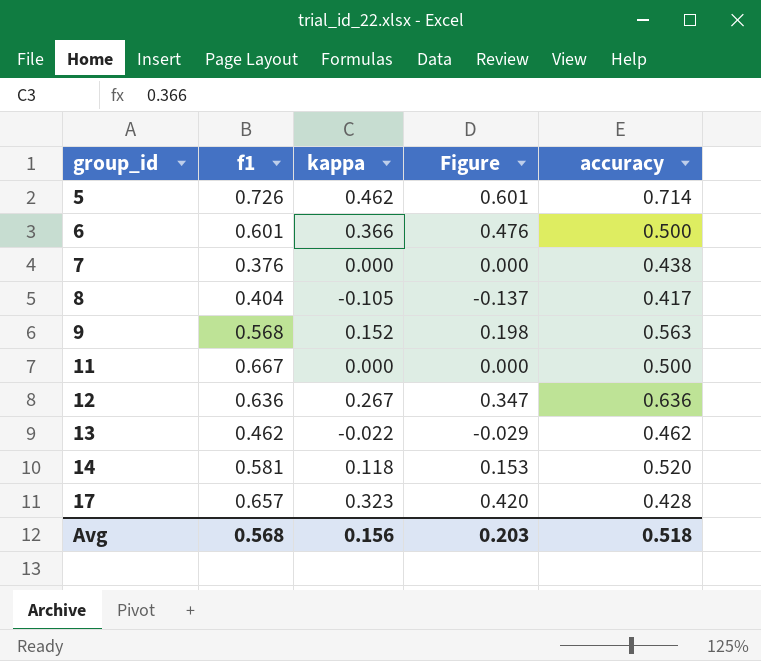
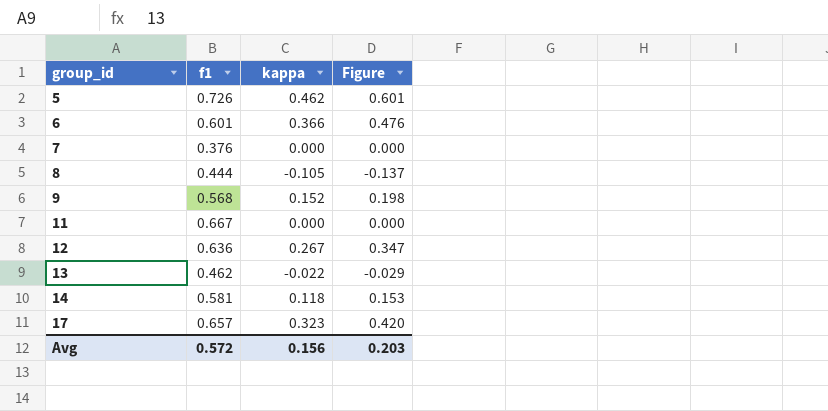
column accuracy | position: 5 -> none
8 | f1: 0.404 -> 0.444
Avg | f1: 0.568 -> 0.572

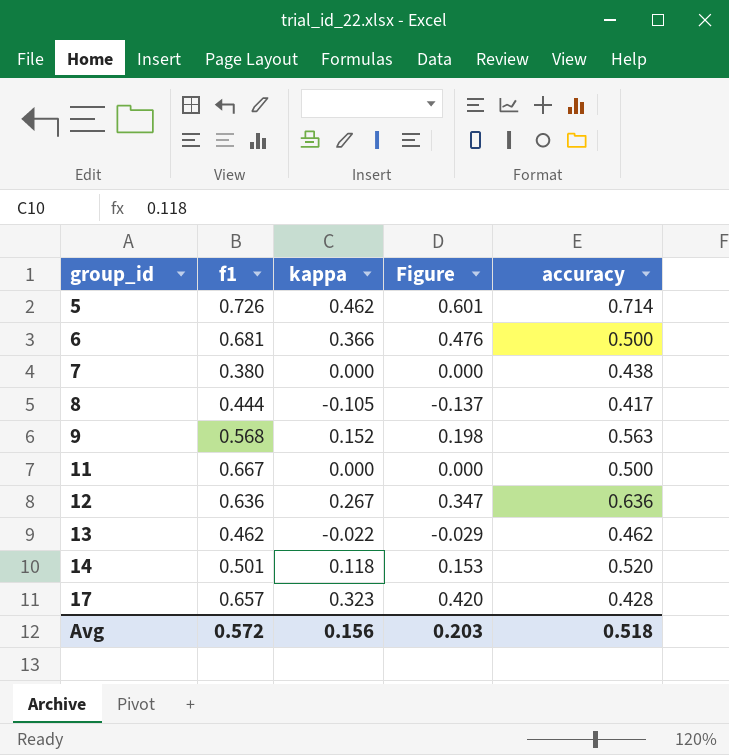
column accuracy | position: none -> 5
6 | f1: 0.601 -> 0.681
7 | f1: 0.376 -> 0.380
14 | f1: 0.581 -> 0.501

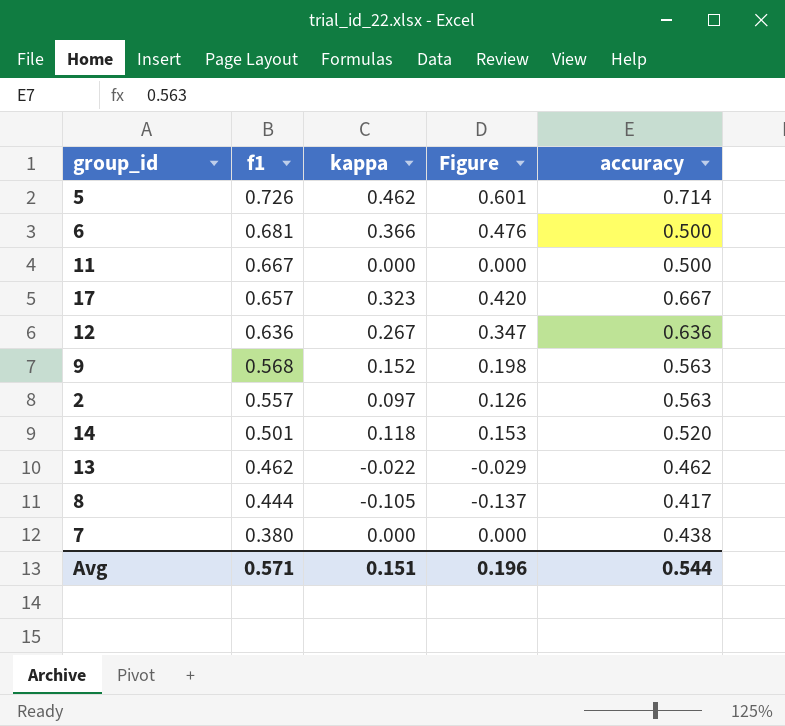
row order: group_id ascending -> f1 descending
17 | accuracy: 0.428 -> 0.667
row 2: none -> 0.557 | 0.097 | 0.126 | 0.563
Avg | f1: 0.572 -> 0.571
Avg | kappa: 0.156 -> 0.151
Avg | Figure: 0.203 -> 0.196
Avg | accuracy: 0.518 -> 0.544

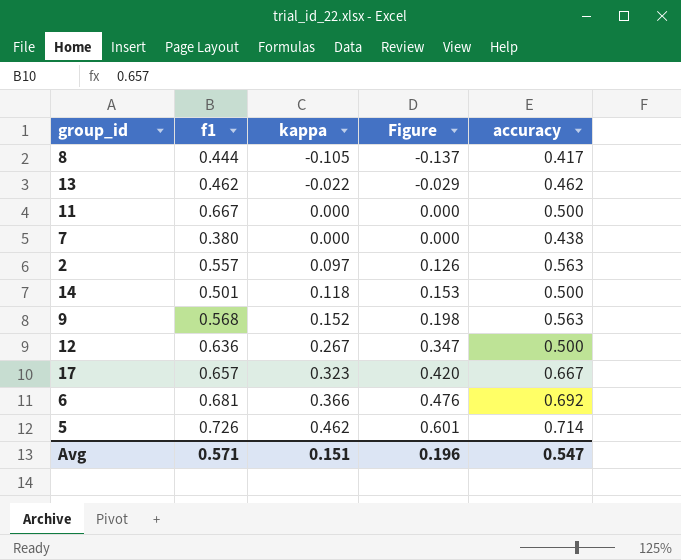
row order: f1 descending -> kappa ascending
14 | accuracy: 0.520 -> 0.500
12 | accuracy: 0.636 -> 0.500
6 | accuracy: 0.500 -> 0.692
Avg | accuracy: 0.544 -> 0.547

